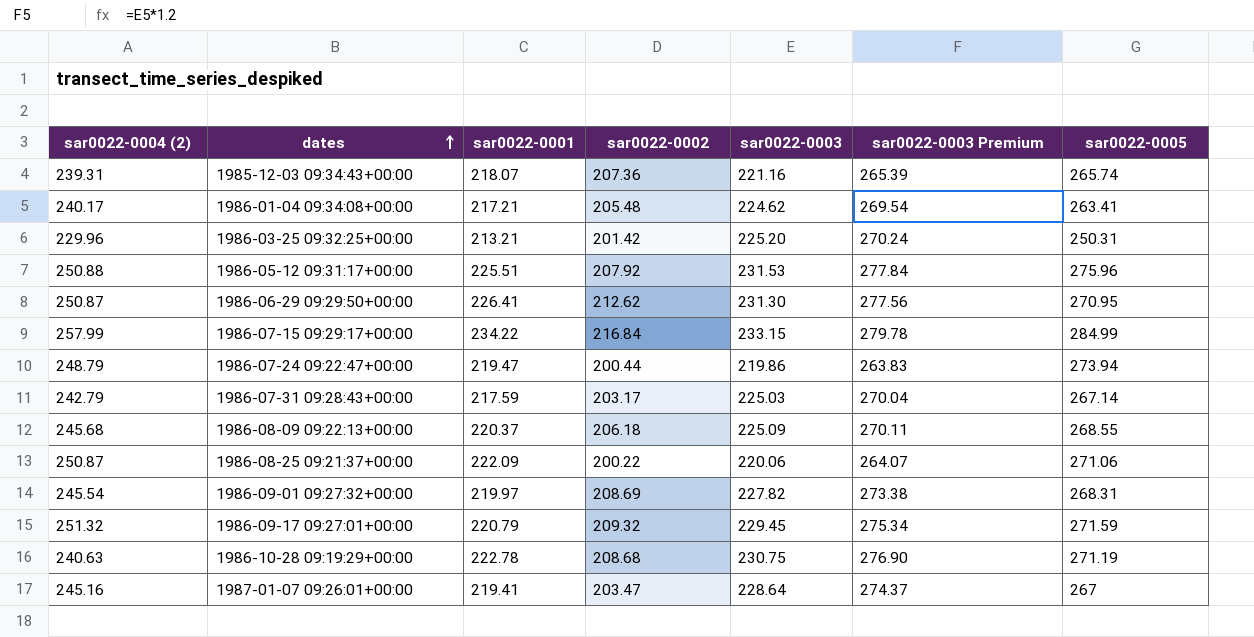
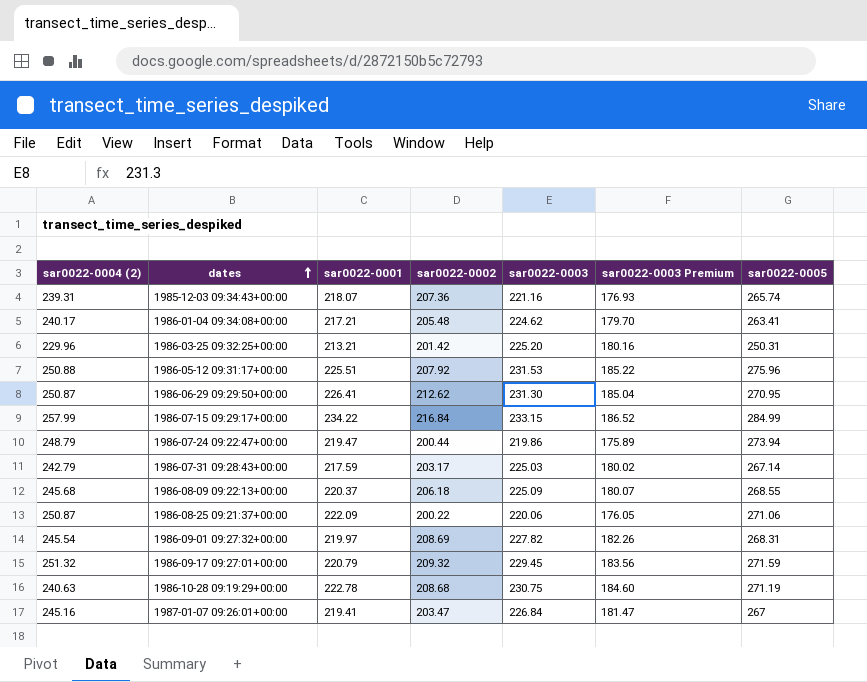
column sar0022-0003 Premium | formula: [sar0022-0003] * 1.2 -> [sar0022-0003] * 0.8
1987-01-07 09:26:01+00:00 | sar0022-0003: 228.64 -> 226.84

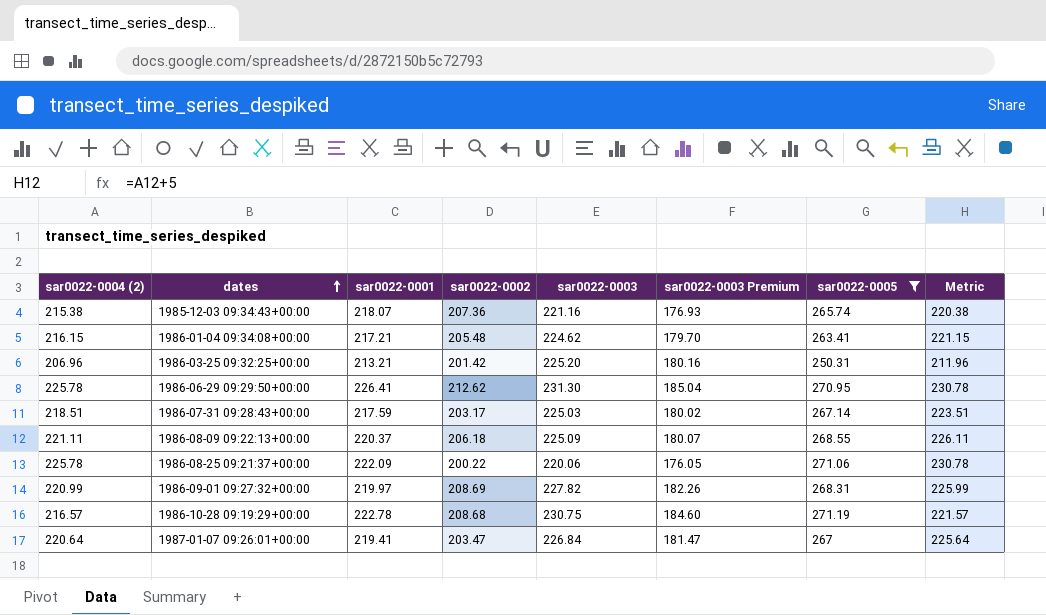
filter: none -> sar0022-0005 <= 271.19
column Metric | formula: none -> [sar0022-0004 (2)] + 5
1985-12-03 09:34:43+00:00 | sar0022-0004 (2): 239.31 -> 215.38
1986-01-04 09:34:08+00:00 | sar0022-0004 (2): 240.17 -> 216.15
1986-03-25 09:32:25+00:00 | sar0022-0004 (2): 229.96 -> 206.96
1986-06-29 09:29:50+00:00 | sar0022-0004 (2): 250.87 -> 225.78
1986-07-31 09:28:43+00:00 | sar0022-0004 (2): 242.79 -> 218.51
1986-08-09 09:22:13+00:00 | sar0022-0004 (2): 245.68 -> 221.11
1986-08-25 09:21:37+00:00 | sar0022-0004 (2): 250.87 -> 225.78
1986-09-01 09:27:32+00:00 | sar0022-0004 (2): 245.54 -> 220.99
1986-10-28 09:19:29+00:00 | sar0022-0004 (2): 240.63 -> 216.57
1987-01-07 09:26:01+00:00 | sar0022-0004 (2): 245.16 -> 220.64

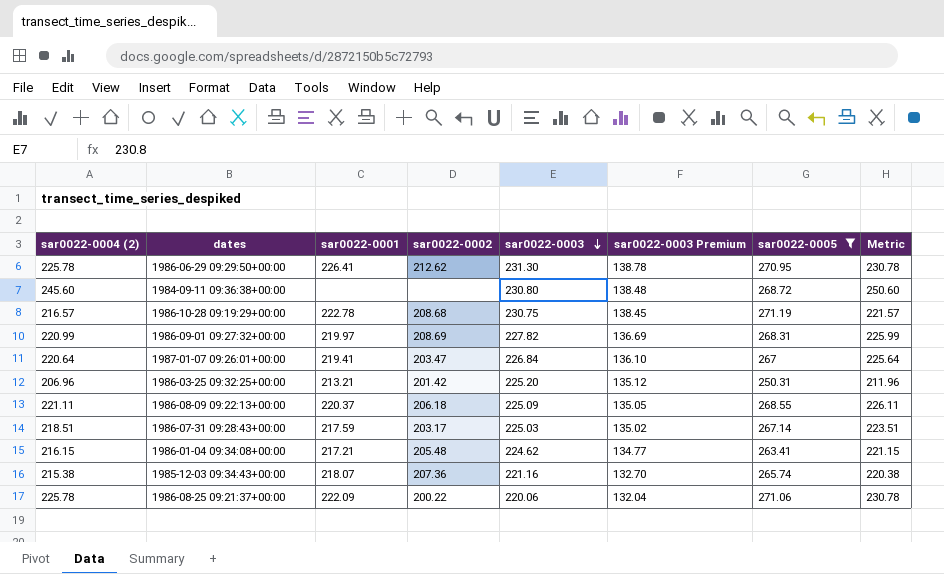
row order: dates ascending -> sar0022-0003 descending
column sar0022-0003 Premium | formula: [sar0022-0003] * 0.8 -> [sar0022-0003] * 0.6
row 1984-09-11 09:36:38+00:00: none -> 245.60 | none | none | 230.80 | 138.48 | 268.72 | 250.60

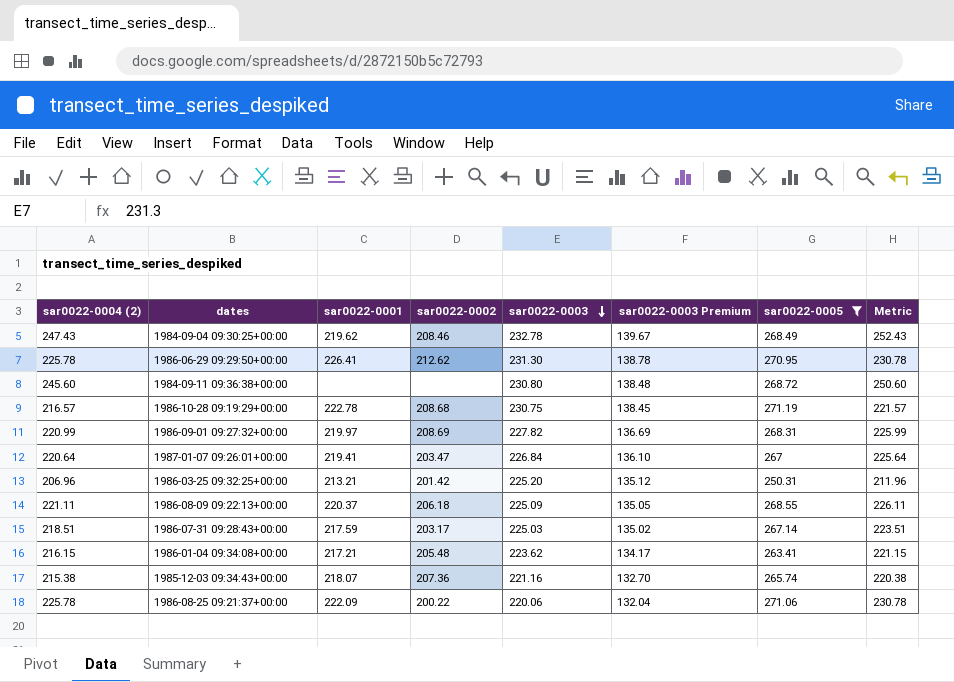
row 1984-09-04 09:30:25+00:00: none -> 247.43 | 219.62 | 208.46 | 232.78 | 139.67 | 268.49 | 252.43
1986-01-04 09:34:08+00:00 | sar0022-0003: 224.62 -> 223.62
1986-01-04 09:34:08+00:00 | sar0022-0003 Premium: 134.77 -> 134.17

